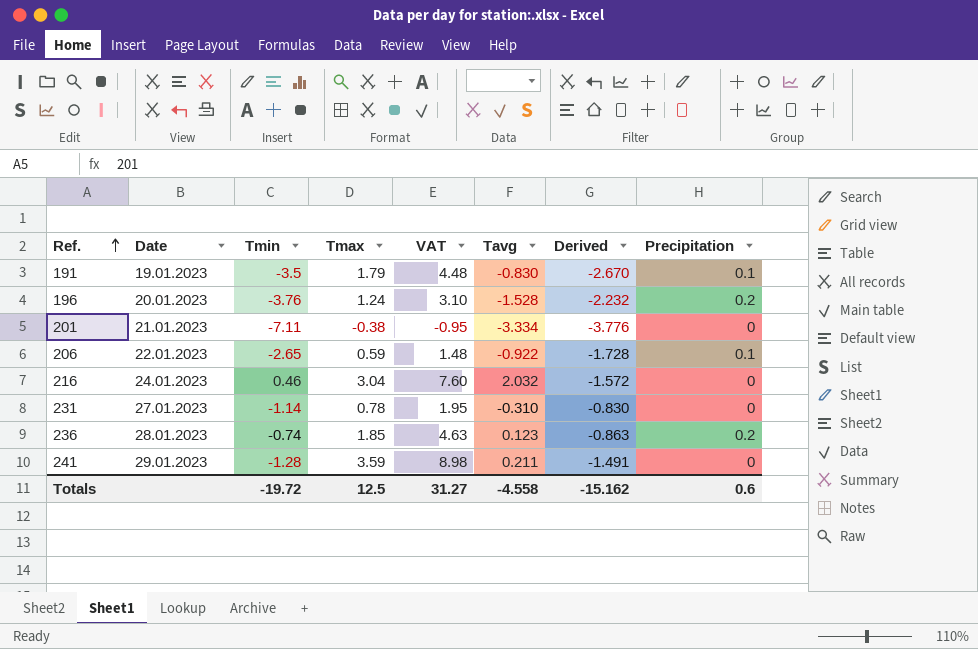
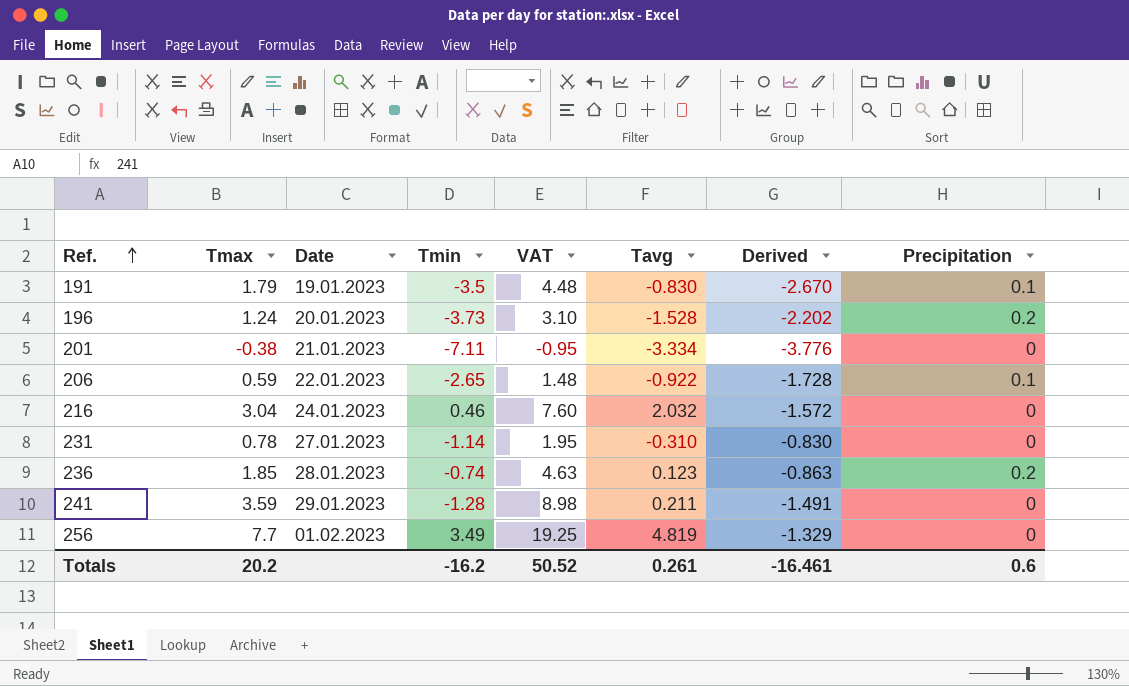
column Tmax | position: 4 -> 2
196 | Tmin: -3.76 -> -3.73
196 | Derived: -2.232 -> -2.202
row 256: none -> 7.7 | 01.02.2023 | 3.49 | 19.25 | 4.819 | -1.329 | 0
Totals | Tmax: 12.5 -> 20.2
Totals | Tmin: -19.72 -> -16.2
Totals | VAT: 31.27 -> 50.52
Totals | Tavg: -4.558 -> 0.261
Totals | Derived: -15.162 -> -16.461

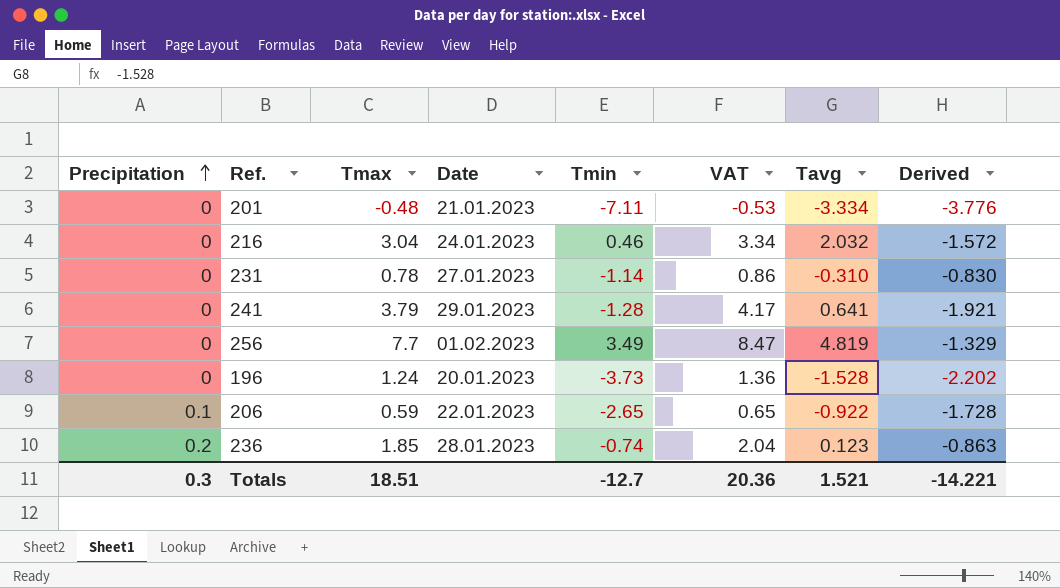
row order: Ref. ascending -> Precipitation ascending
column Precipitation | position: 8 -> 1
column VAT | formula: [Tmax] * 2.5 -> [Tmax] * 1.1
row 191: 1.79 | 19.01.2023 | -3.5 | 4.48 | -0.830 | -2.670 | 0.1 -> none
201 | Tmax: -0.38 -> -0.48
241 | Tmax: 3.59 -> 3.79
241 | Tavg: 0.211 -> 0.641
241 | Derived: -1.491 -> -1.921
196 | Precipitation: 0.2 -> 0
Totals | Precipitation: 0.6 -> 0.3
Totals | Tmax: 20.2 -> 18.51
Totals | Tmin: -16.2 -> -12.7
Totals | VAT: 50.52 -> 20.36
Totals | Tavg: 0.261 -> 1.521
Totals | Derived: -16.461 -> -14.221

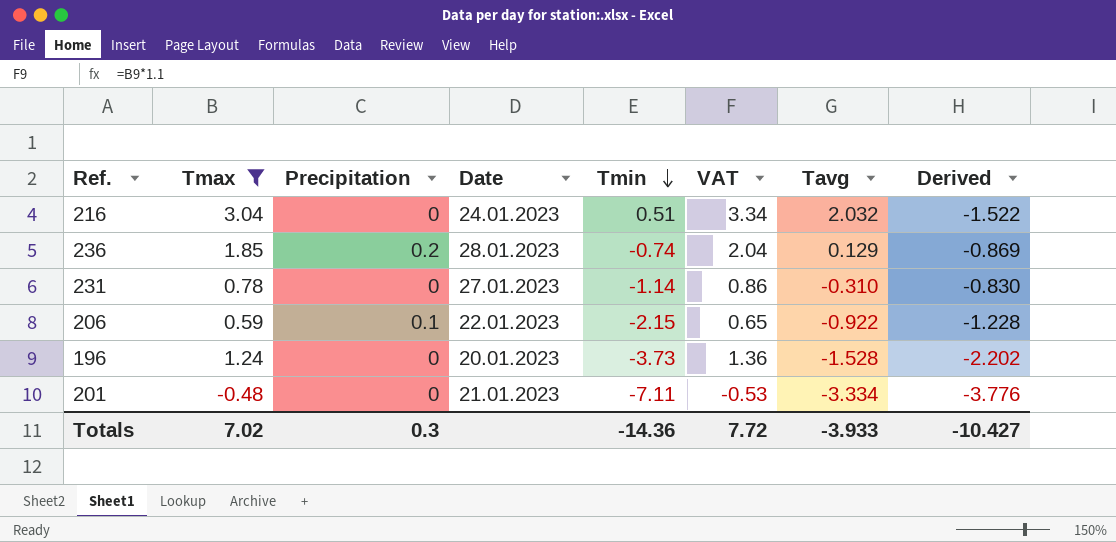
filter: none -> Tmax <= 3.04
row order: Precipitation ascending -> Tmin descending
column Precipitation | position: 1 -> 3
216 | Tmin: 0.46 -> 0.51
216 | Derived: -1.572 -> -1.522
236 | Tavg: 0.123 -> 0.129
236 | Derived: -0.863 -> -0.869
206 | Tmin: -2.65 -> -2.15
206 | Derived: -1.728 -> -1.228
Totals | Tmax: 18.51 -> 7.02
Totals | Tmin: -12.7 -> -14.36
Totals | VAT: 20.36 -> 7.72
Totals | Tavg: 1.521 -> -3.933
Totals | Derived: -14.221 -> -10.427

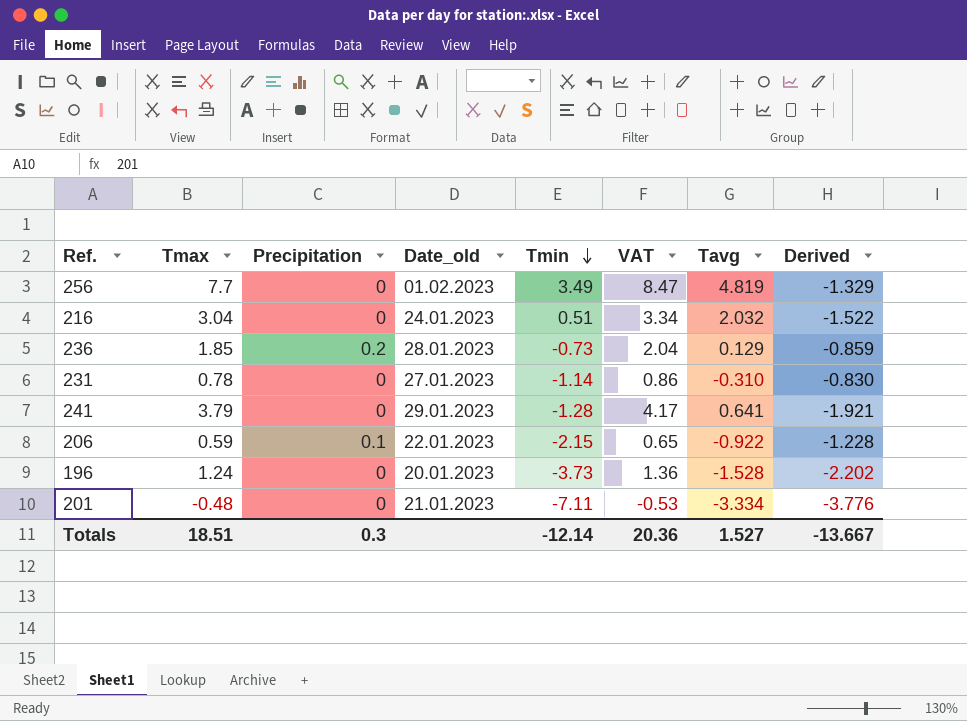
filter: Tmax <= 3.04 -> none
column name: Date -> Date_old
236 | Tmin: -0.74 -> -0.73
236 | Derived: -0.869 -> -0.859
Totals | Tmax: 7.02 -> 18.51
Totals | Tmin: -14.36 -> -12.14
Totals | VAT: 7.72 -> 20.36
Totals | Tavg: -3.933 -> 1.527
Totals | Derived: -10.427 -> -13.667

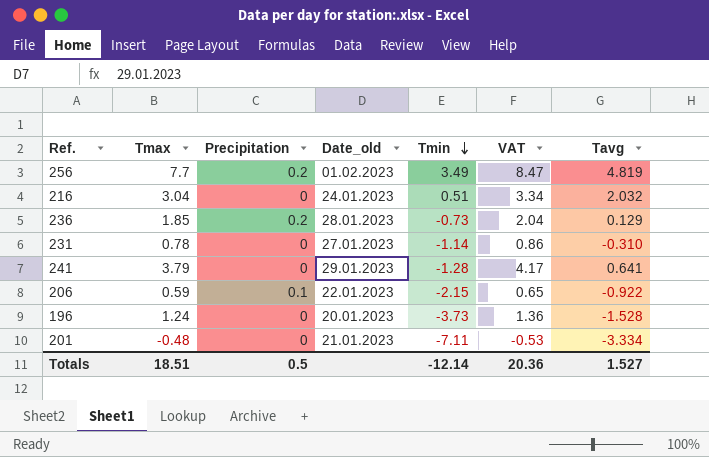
column Derived | formula: [Tmin] - [Tavg] -> none
256 | Precipitation: 0 -> 0.2
Totals | Precipitation: 0.3 -> 0.5

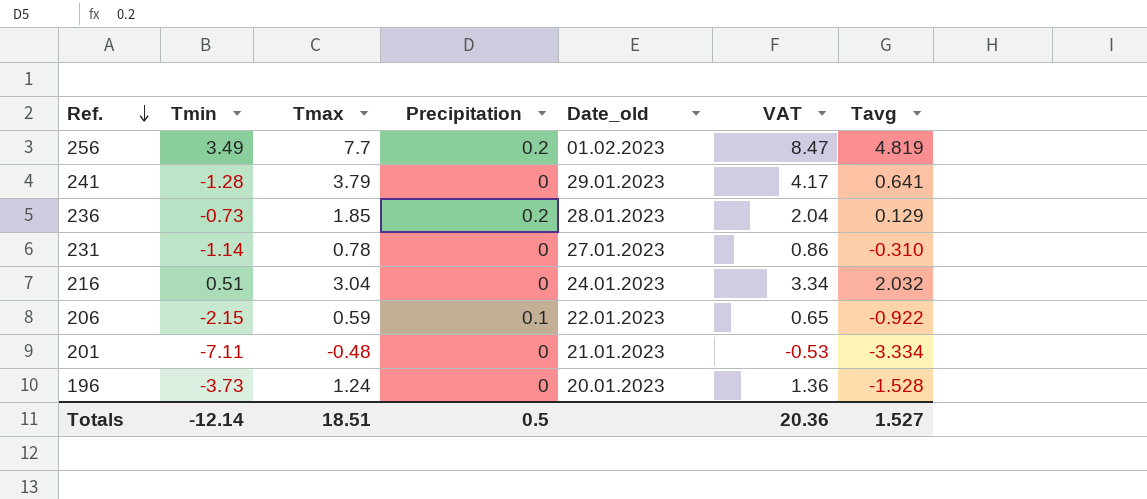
row order: Tmin descending -> Ref. descending
column Tmin | position: 5 -> 2

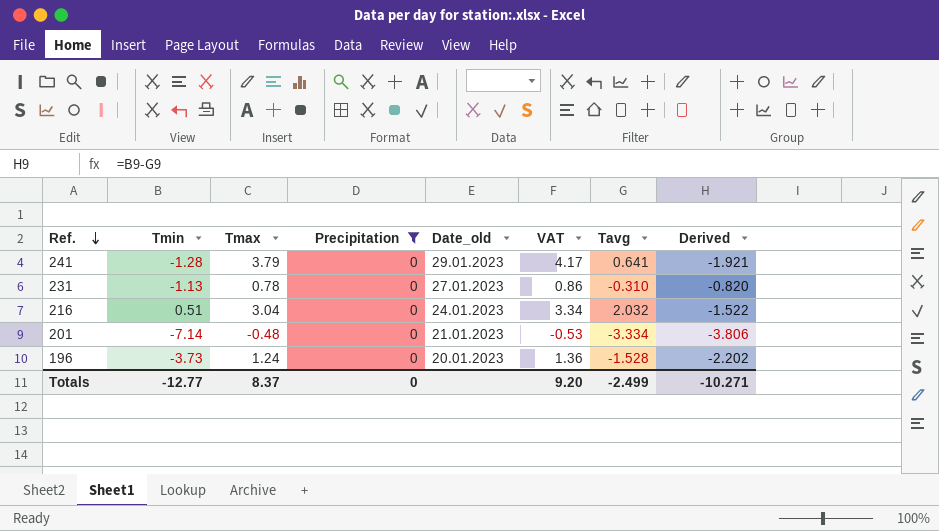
filter: none -> Precipitation = 0
column Derived | formula: none -> [Tmin] - [Tavg]
231 | Tmin: -1.14 -> -1.13
201 | Tmin: -7.11 -> -7.14
Totals | Tmin: -12.14 -> -12.77
Totals | Tmax: 18.51 -> 8.37
Totals | Precipitation: 0.5 -> 0
Totals | VAT: 20.36 -> 9.20
Totals | Tavg: 1.527 -> -2.499

